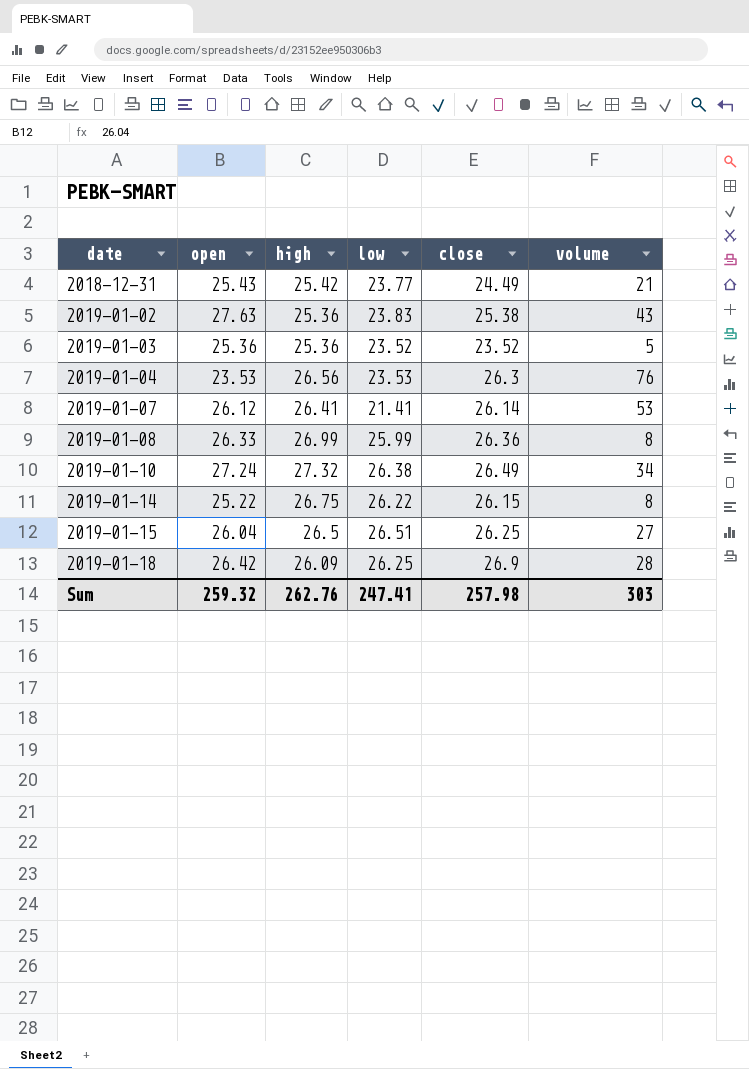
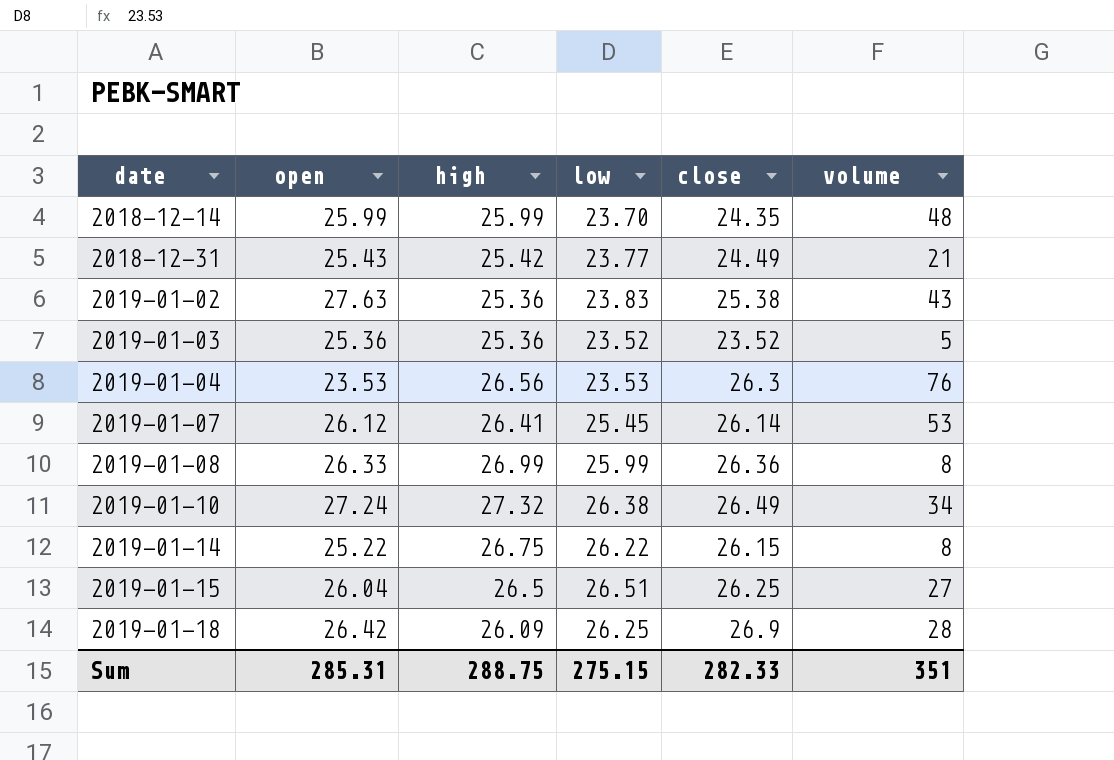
row 2018-12-14: none -> 25.99 | 25.99 | 23.70 | 24.35 | 48
2019-01-07 | low: 21.41 -> 25.45
Sum | open: 259.32 -> 285.31
Sum | high: 262.76 -> 288.75
Sum | low: 247.41 -> 275.15
Sum | close: 257.98 -> 282.33
Sum | volume: 303 -> 351

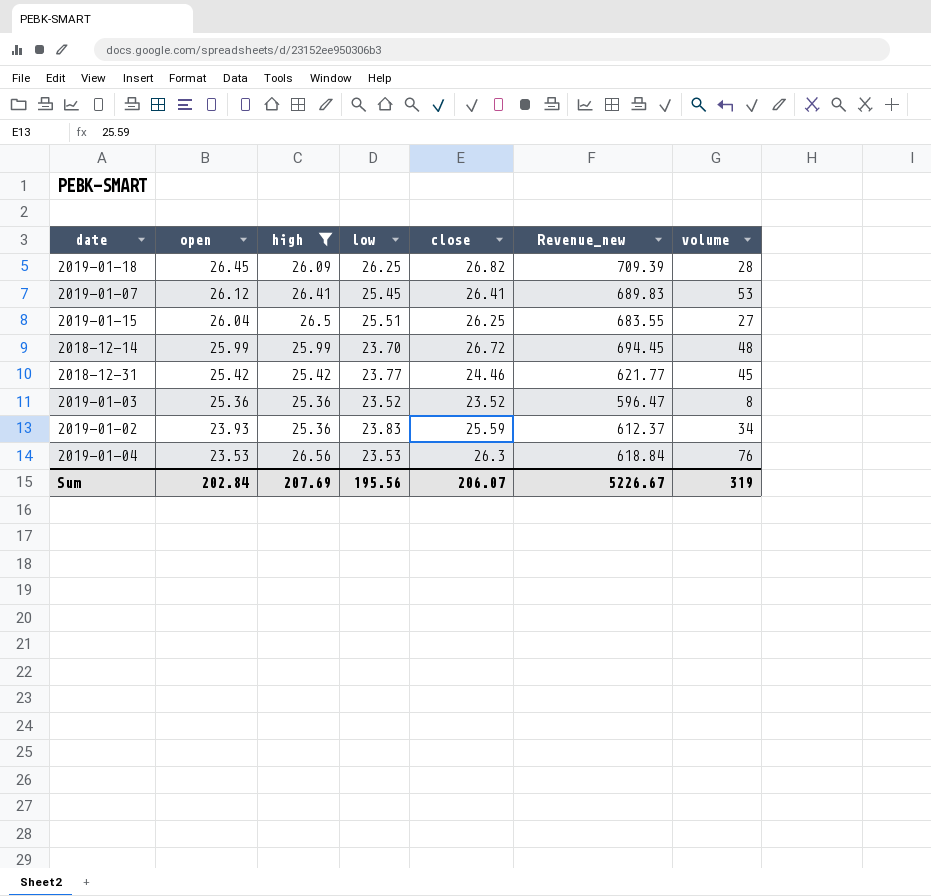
filter: none -> high <= 26.56
row order: date ascending -> open descending
column Revenue_new | formula: none -> [open] * [close]
2019-01-18 | open: 26.42 -> 26.45
2019-01-18 | close: 26.9 -> 26.82
2019-01-07 | close: 26.14 -> 26.41
2019-01-15 | low: 26.51 -> 25.51
2018-12-14 | close: 24.35 -> 26.72
2018-12-31 | open: 25.43 -> 25.42
2018-12-31 | close: 24.49 -> 24.46
2018-12-31 | volume: 21 -> 45
2019-01-03 | volume: 5 -> 8
2019-01-02 | open: 27.63 -> 23.93
2019-01-02 | close: 25.38 -> 25.59
2019-01-02 | volume: 43 -> 34
Sum | open: 285.31 -> 202.84
Sum | high: 288.75 -> 207.69
Sum | low: 275.15 -> 195.56
Sum | close: 282.33 -> 206.07
Sum | volume: 351 -> 319

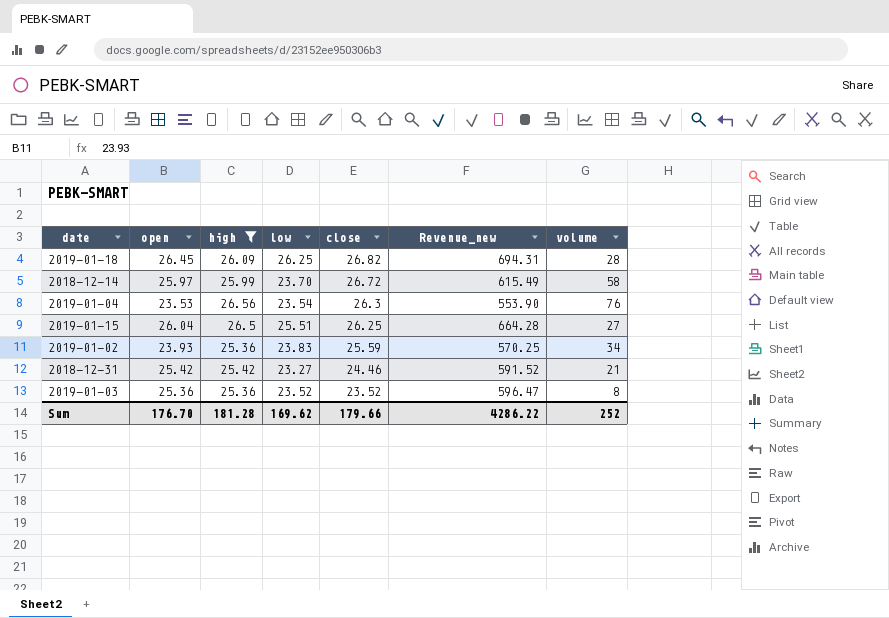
row order: open descending -> close descending
column Revenue_new | formula: [open] * [close] -> [open] * [low]
row 2019-01-07: 26.12 | 26.41 | 25.45 | 26.41 | 689.83 | 53 -> none
2018-12-14 | open: 25.99 -> 25.97
2018-12-14 | volume: 48 -> 58
2019-01-04 | low: 23.53 -> 23.54
2018-12-31 | low: 23.77 -> 23.27
2018-12-31 | volume: 45 -> 21
Sum | open: 202.84 -> 176.70
Sum | high: 207.69 -> 181.28
Sum | low: 195.56 -> 169.62
Sum | close: 206.07 -> 179.66
Sum | Revenue_new: 5226.67 -> 4286.22
Sum | volume: 319 -> 252

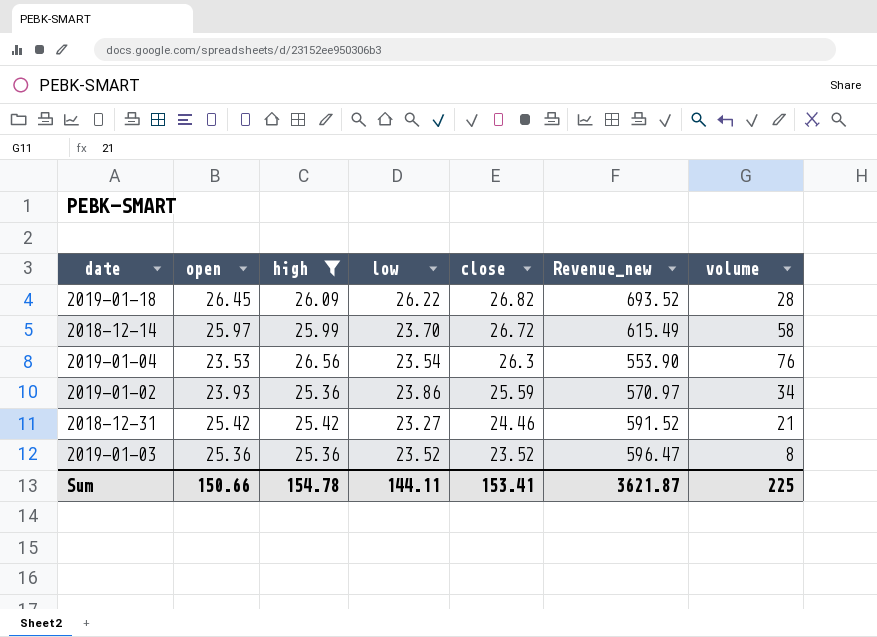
row 2019-01-15: 26.04 | 26.5 | 25.51 | 26.25 | 664.28 | 27 -> none
2019-01-18 | low: 26.25 -> 26.22
2019-01-18 | Revenue_new: 694.31 -> 693.52
2019-01-02 | low: 23.83 -> 23.86
2019-01-02 | Revenue_new: 570.25 -> 570.97
Sum | open: 176.70 -> 150.66
Sum | high: 181.28 -> 154.78
Sum | low: 169.62 -> 144.11
Sum | close: 179.66 -> 153.41
Sum | Revenue_new: 4286.22 -> 3621.87
Sum | volume: 252 -> 225

